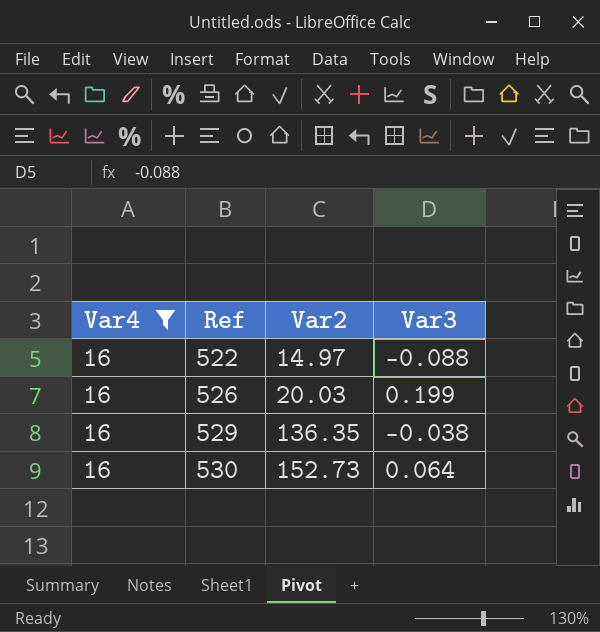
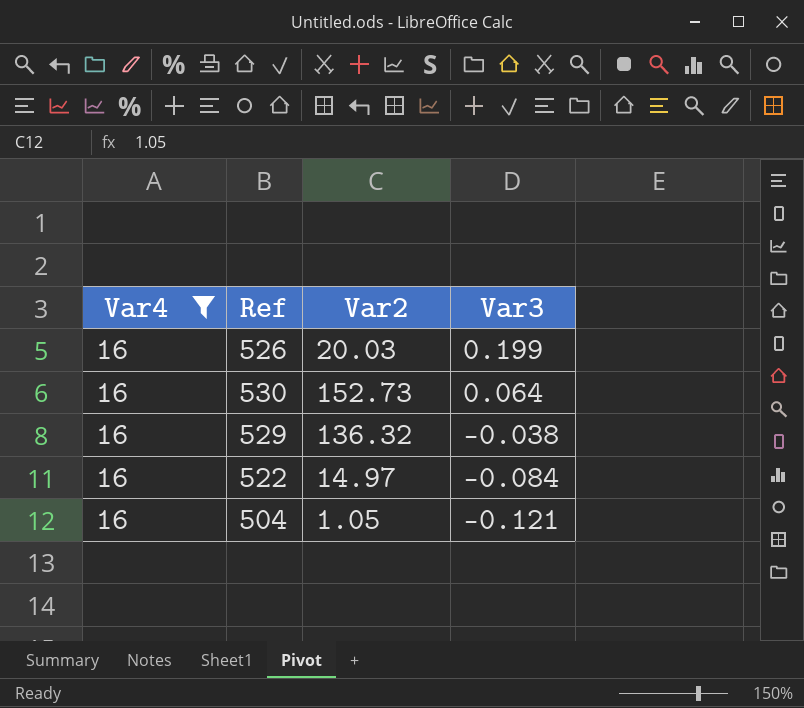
row order: Ref ascending -> Var3 descending
529 | Var2: 136.35 -> 136.32
522 | Var3: -0.088 -> -0.084
row 504: none -> 16 | 1.05 | -0.121

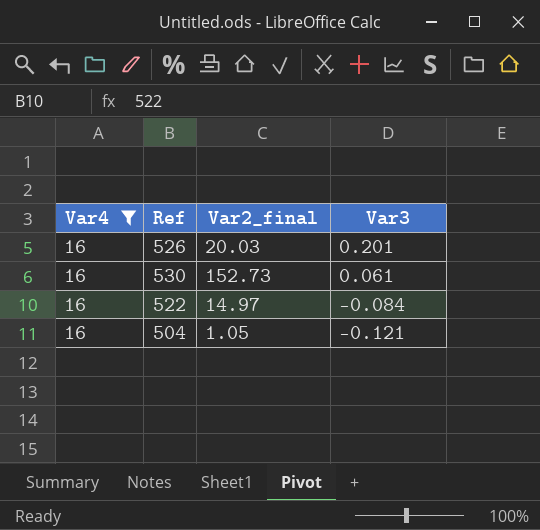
column name: Var2 -> Var2_final
row 529: 16 | 136.32 | -0.038 -> none
526 | Var3: 0.199 -> 0.201
530 | Var3: 0.064 -> 0.061

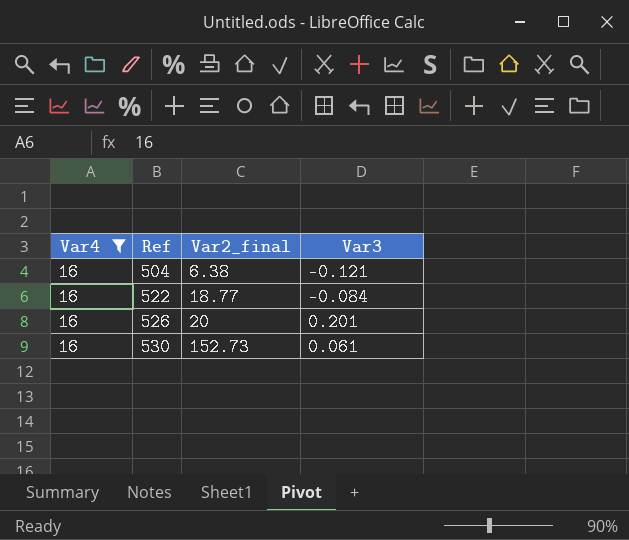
row order: Var3 descending -> Ref ascending
504 | Var2_final: 1.05 -> 6.38
522 | Var2_final: 14.97 -> 18.77
526 | Var2_final: 20.03 -> 20

